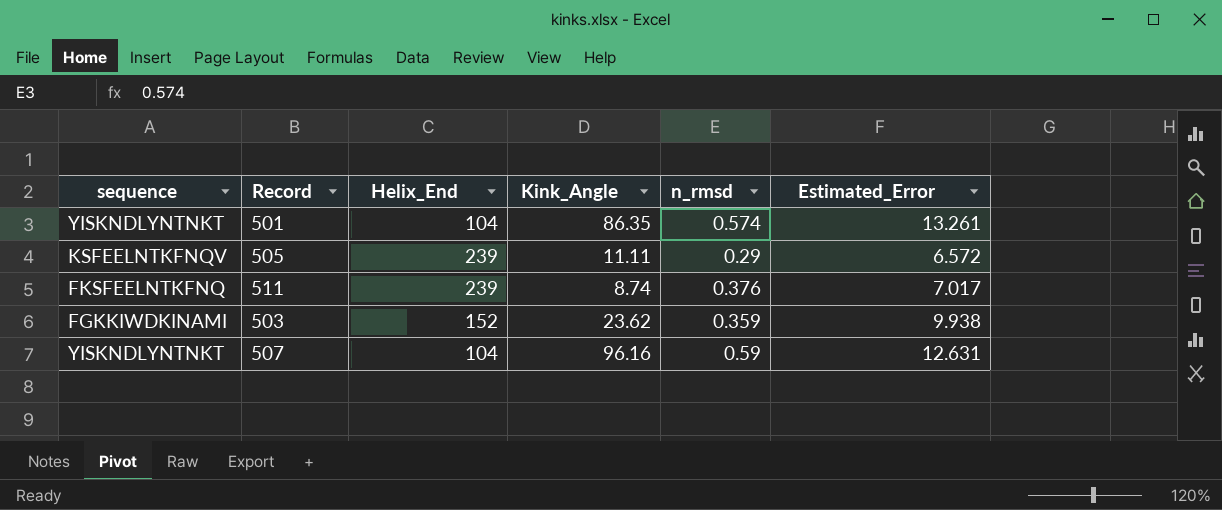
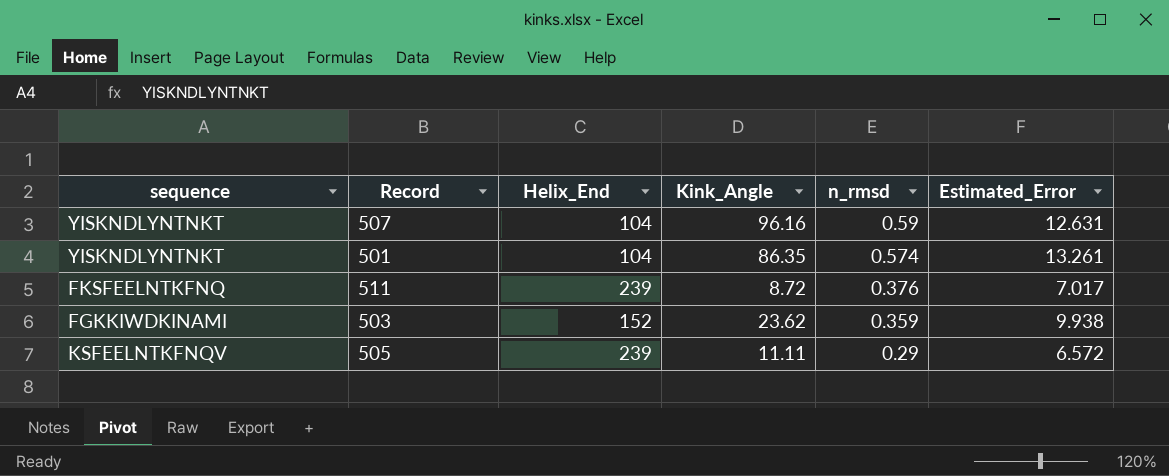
row order: none -> n_rmsd descending
511 | Kink_Angle: 8.74 -> 8.72

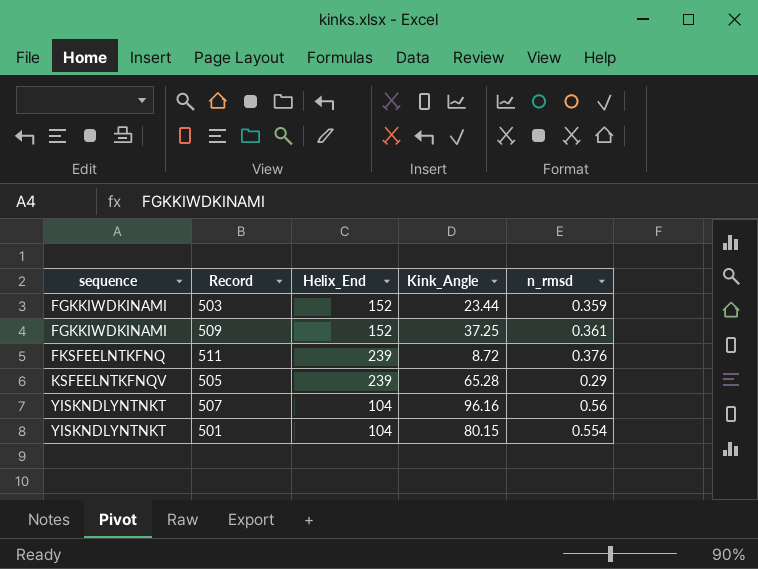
row order: n_rmsd descending -> sequence ascending
column Estimated_Error | position: 6 -> none
503 | Kink_Angle: 23.62 -> 23.44
row 509: none -> FGKKIWDKINAMI | 152 | 37.25 | 0.361
505 | Kink_Angle: 11.11 -> 65.28
507 | n_rmsd: 0.59 -> 0.56
501 | Kink_Angle: 86.35 -> 80.15
501 | n_rmsd: 0.574 -> 0.554

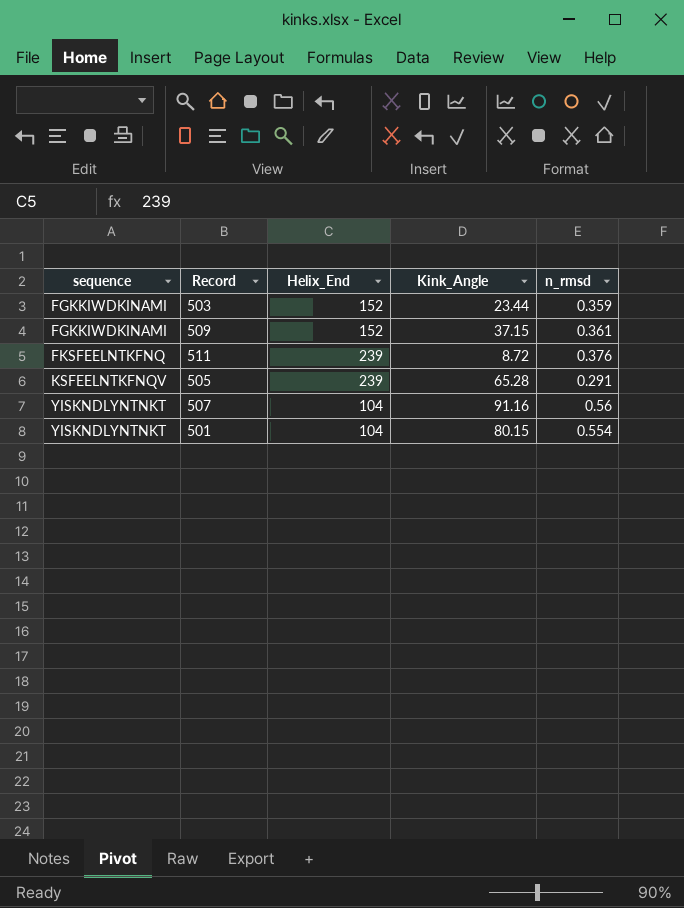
509 | Kink_Angle: 37.25 -> 37.15
505 | n_rmsd: 0.29 -> 0.291
507 | Kink_Angle: 96.16 -> 91.16

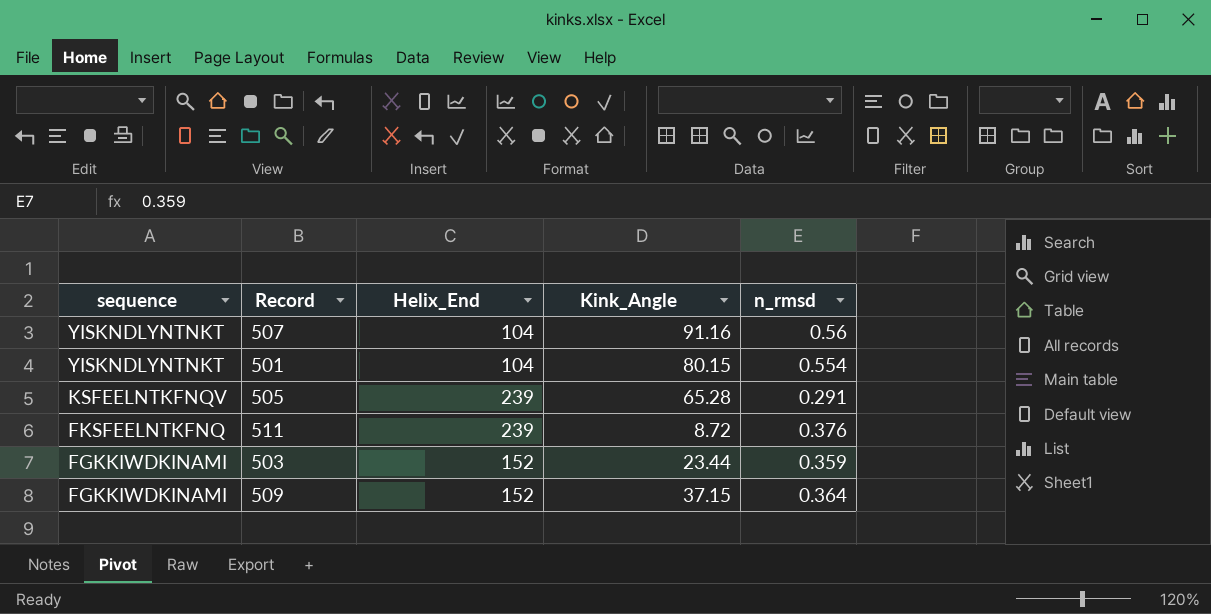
row order: sequence ascending -> sequence descending
509 | n_rmsd: 0.361 -> 0.364

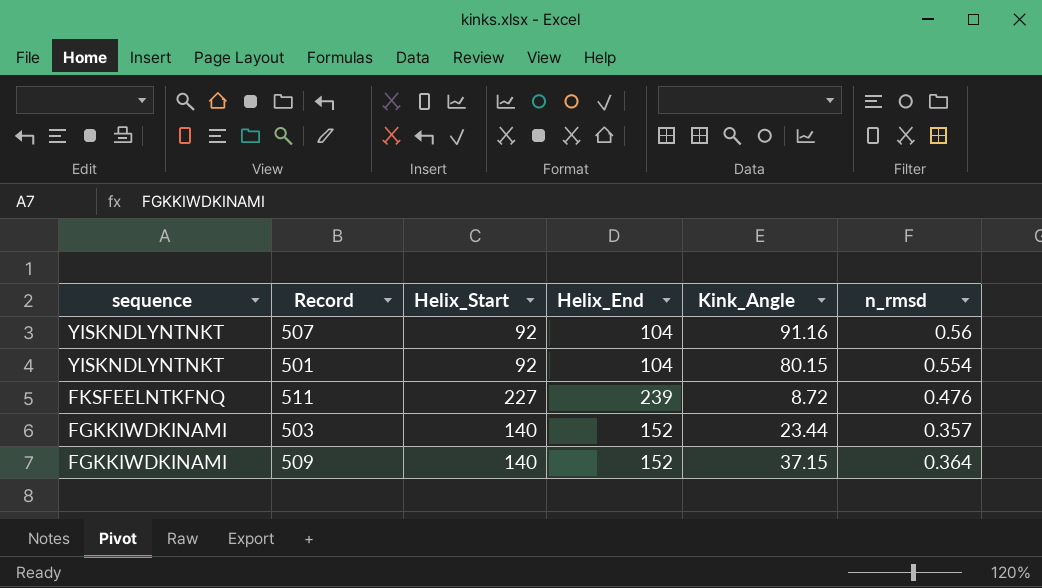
column Helix_Start | position: none -> 3
row 505: KSFEELNTKFNQV | 239 | 65.28 | 0.291 -> none
511 | n_rmsd: 0.376 -> 0.476
503 | n_rmsd: 0.359 -> 0.357

